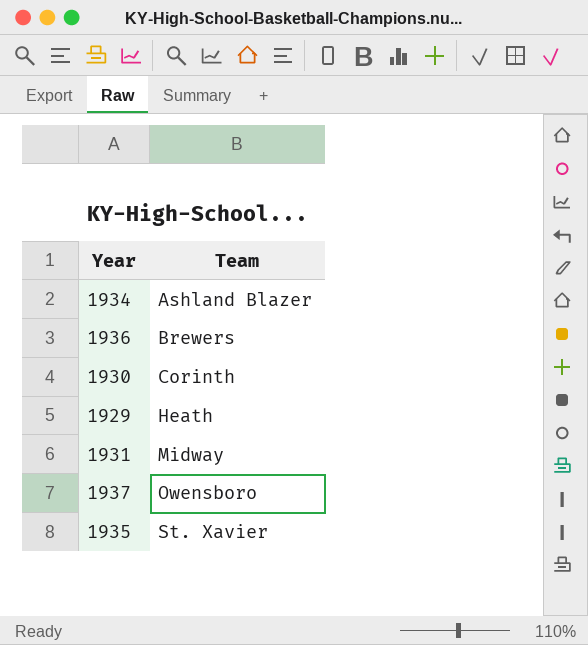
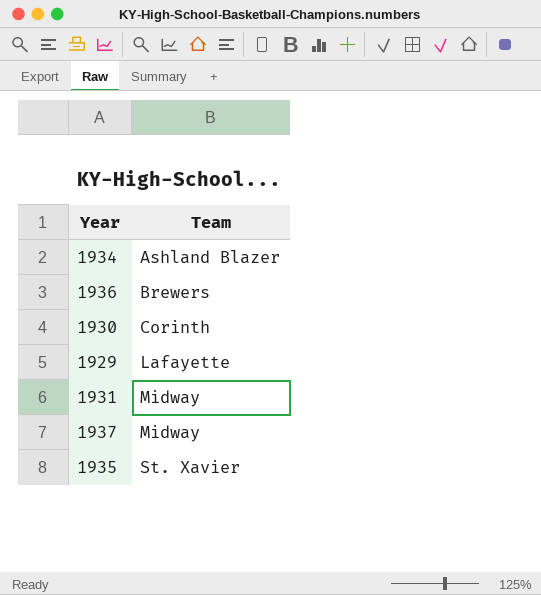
1929 | Team: Heath -> Lafayette
1937 | Team: Owensboro -> Midway

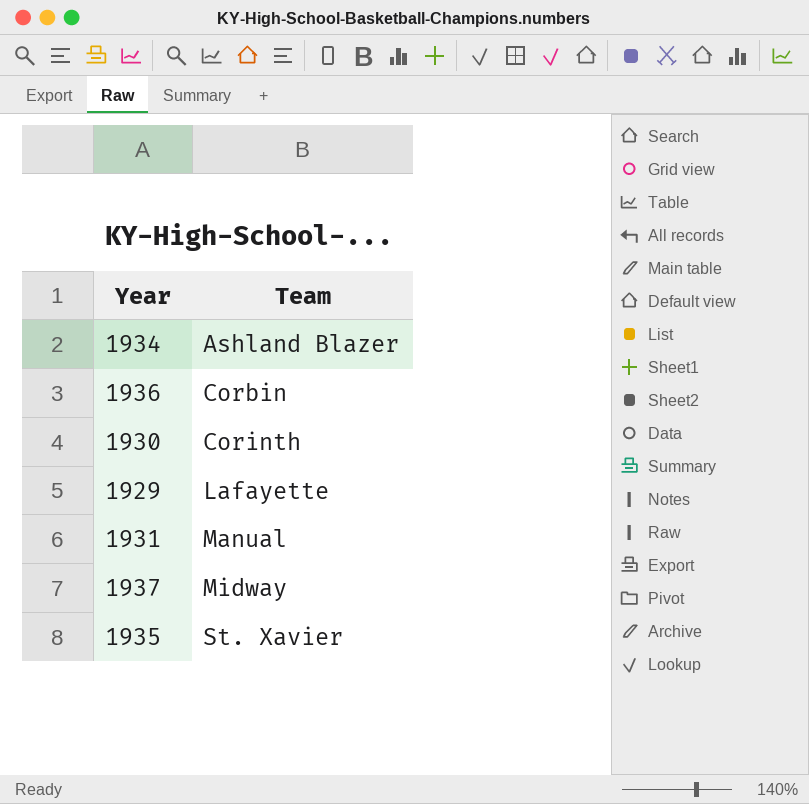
1936 | Team: Brewers -> Corbin
1931 | Team: Midway -> Manual

